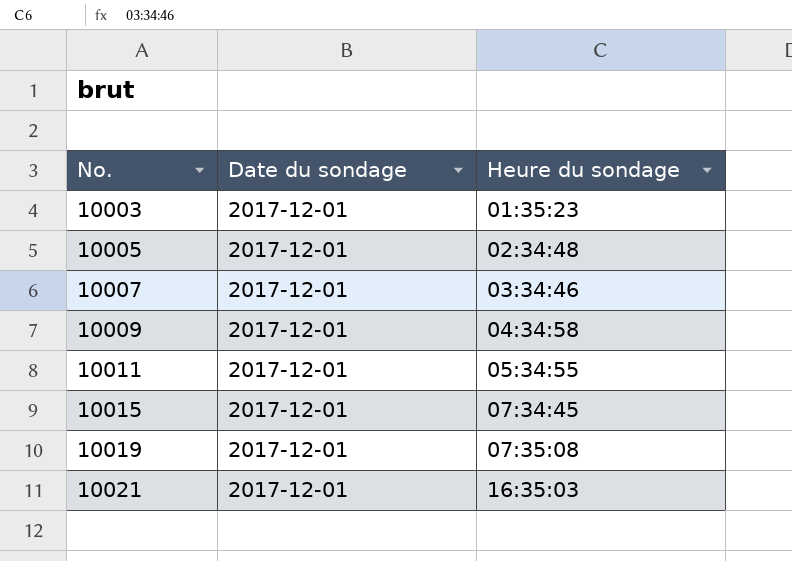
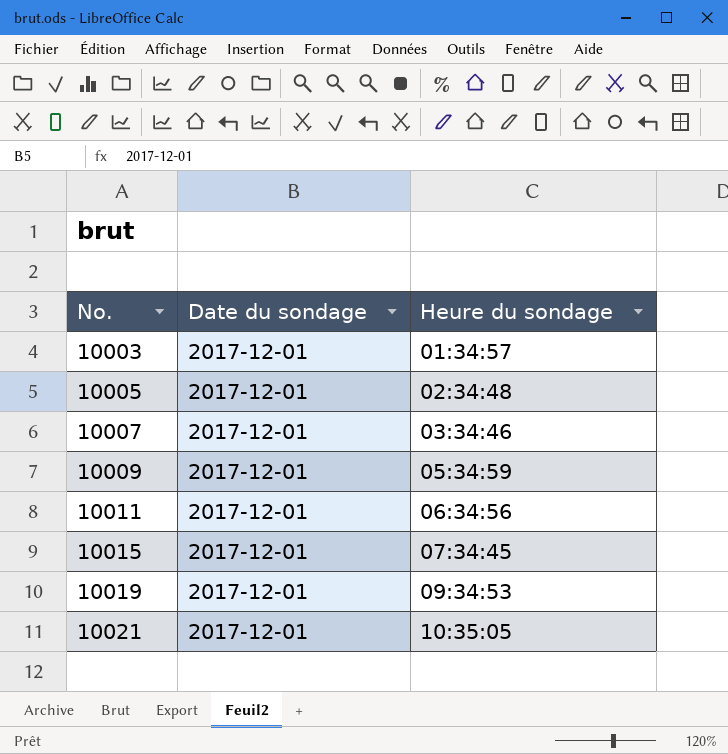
10003 | Heure du sondage: 01:35:23 -> 01:34:57
10009 | Heure du sondage: 04:34:58 -> 05:34:59
10011 | Heure du sondage: 05:34:55 -> 06:34:56
10019 | Heure du sondage: 07:35:08 -> 09:34:53
10021 | Heure du sondage: 16:35:03 -> 10:35:05

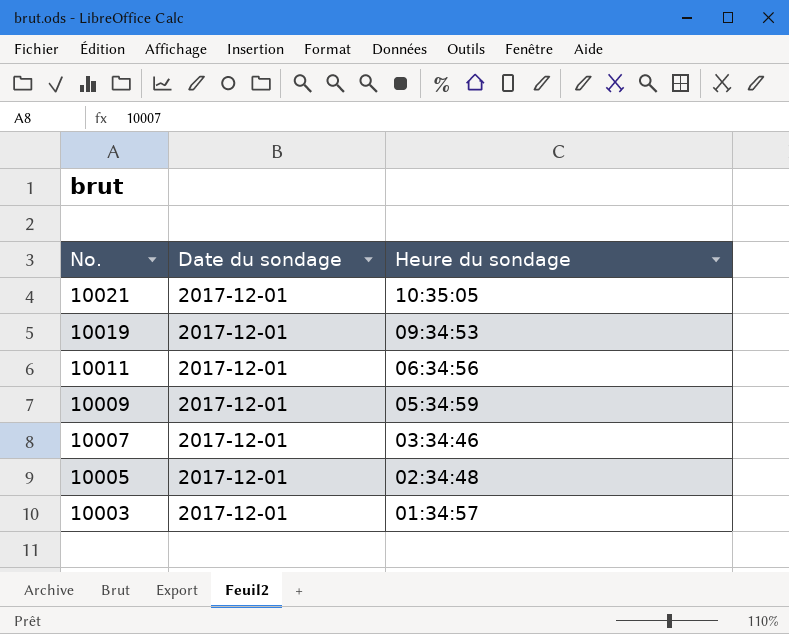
row order: No. ascending -> No. descending
row 10015: 2017-12-01 | 07:34:45 -> none

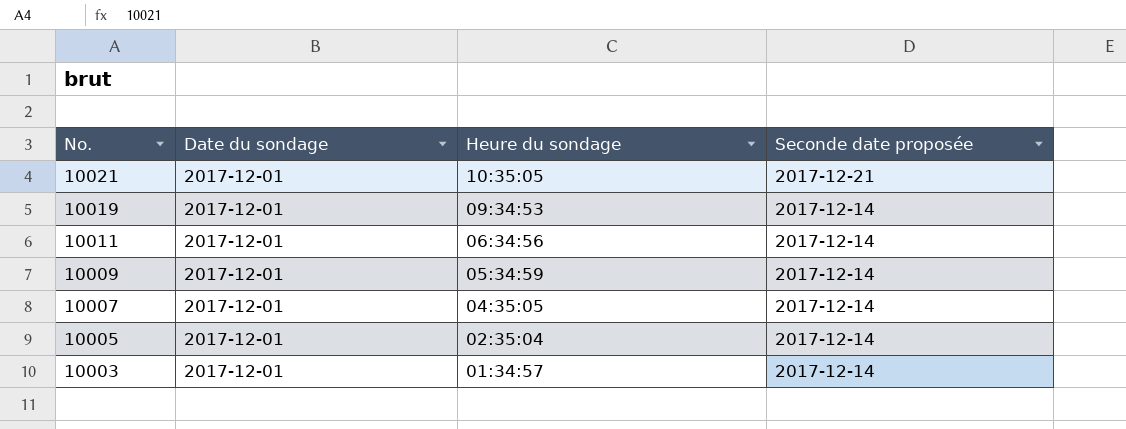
column Seconde date proposée | position: none -> 4
10007 | Heure du sondage: 03:34:46 -> 04:35:05
10005 | Heure du sondage: 02:34:48 -> 02:35:04

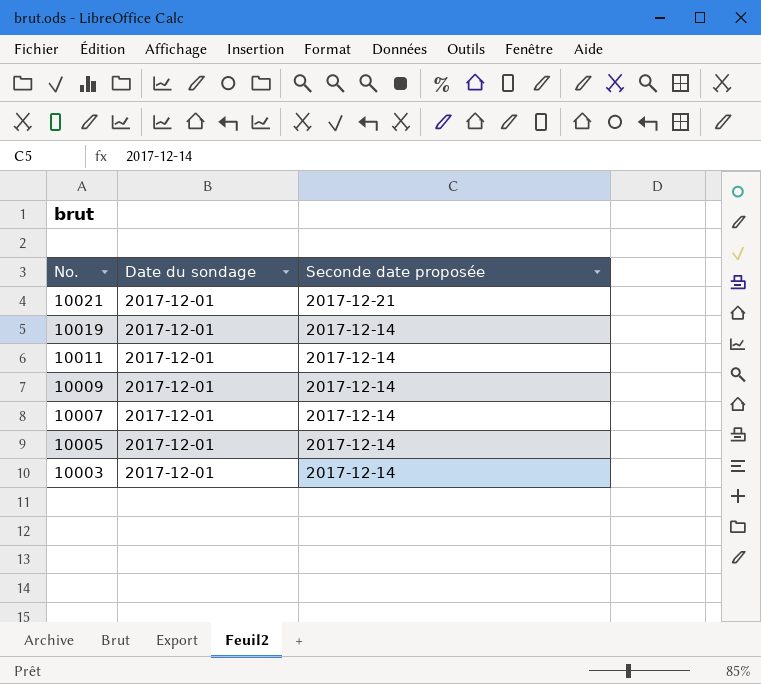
column Heure du sondage | position: 3 -> none

